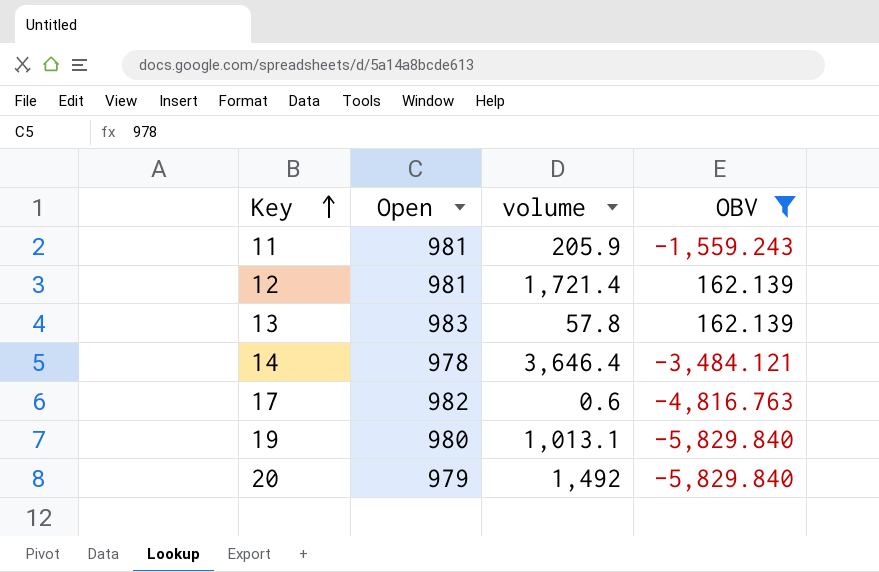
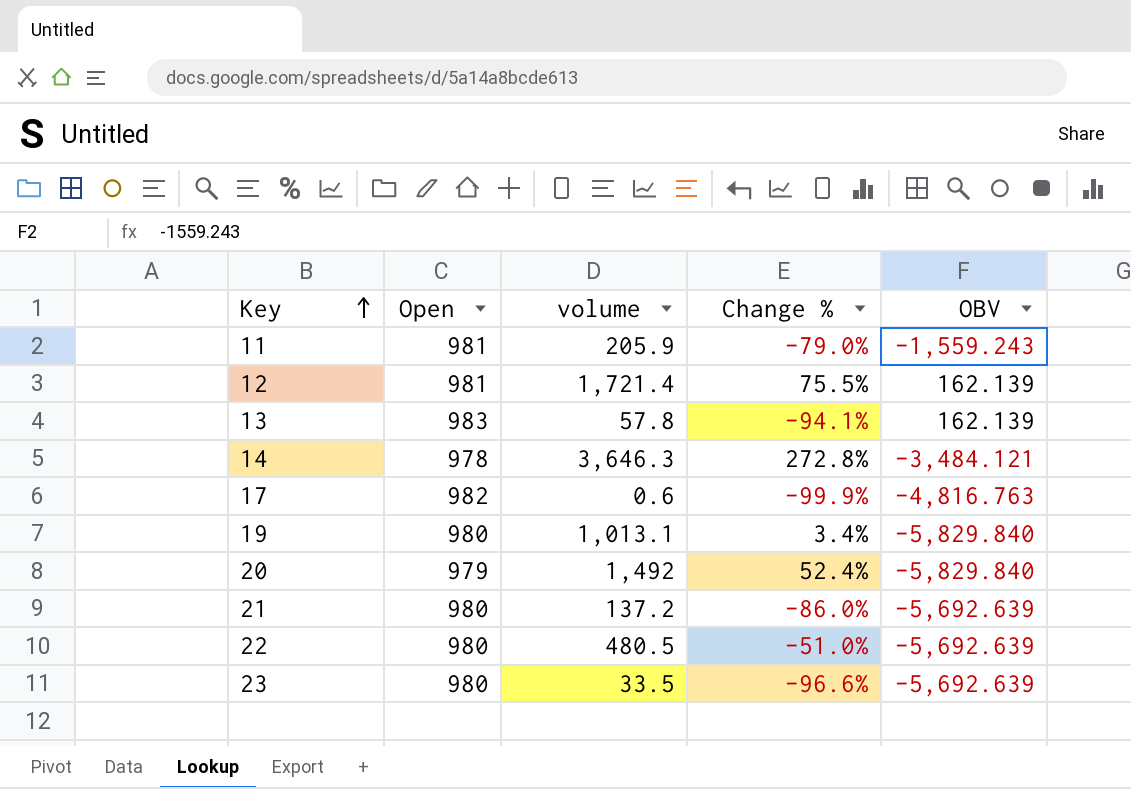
filter: OBV != -5,692.639 -> none
column Change % | formula: none -> ([volume] - [Open]) / [Open]
14 | volume: 3,646.4 -> 3,646.3

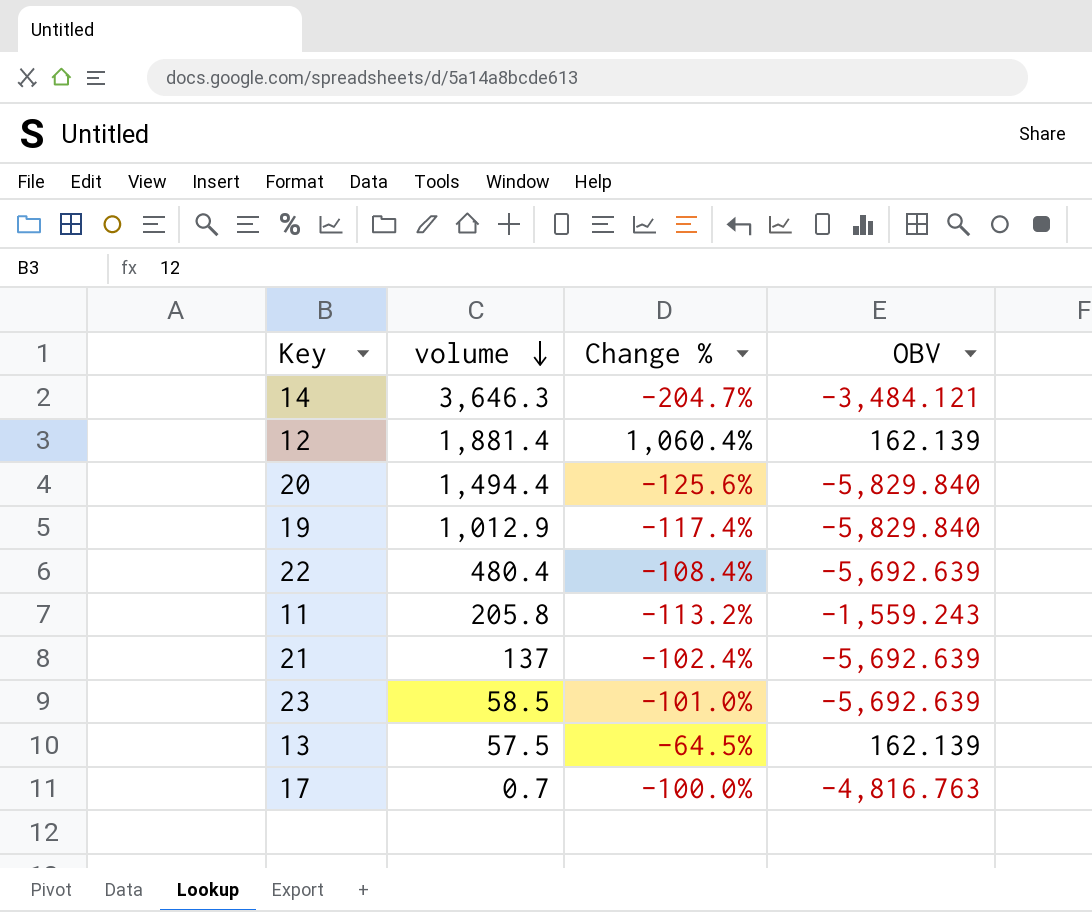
row order: Key ascending -> volume descending
column Open | position: 2 -> none
column Change % | formula: ([volume] - [Open]) / [Open] -> ([volume] - [OBV]) / [OBV]
12 | volume: 1,721.4 -> 1,881.4
20 | volume: 1,492 -> 1,494.4
19 | volume: 1,013.1 -> 1,012.9
22 | volume: 480.5 -> 480.4
11 | volume: 205.9 -> 205.8
21 | volume: 137.2 -> 137
23 | volume: 33.5 -> 58.5
13 | volume: 57.8 -> 57.5
17 | volume: 0.6 -> 0.7

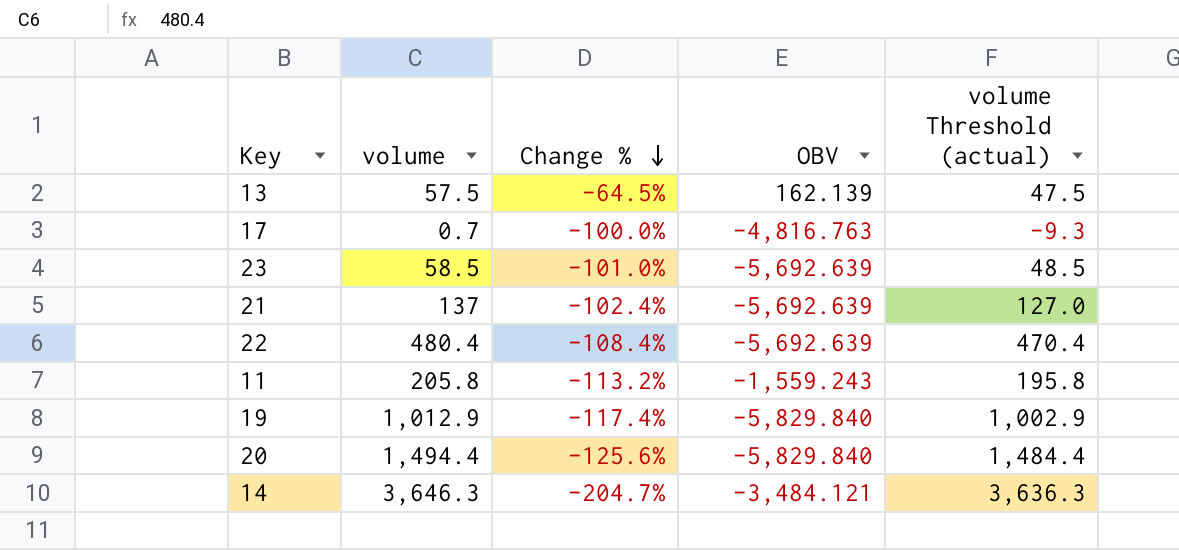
row order: volume descending -> Change % descending
column volume Threshold (actual) | formula: none -> [volume] - 10
row 12: 1,881.4 | 1,060.4% | 162.139 -> none

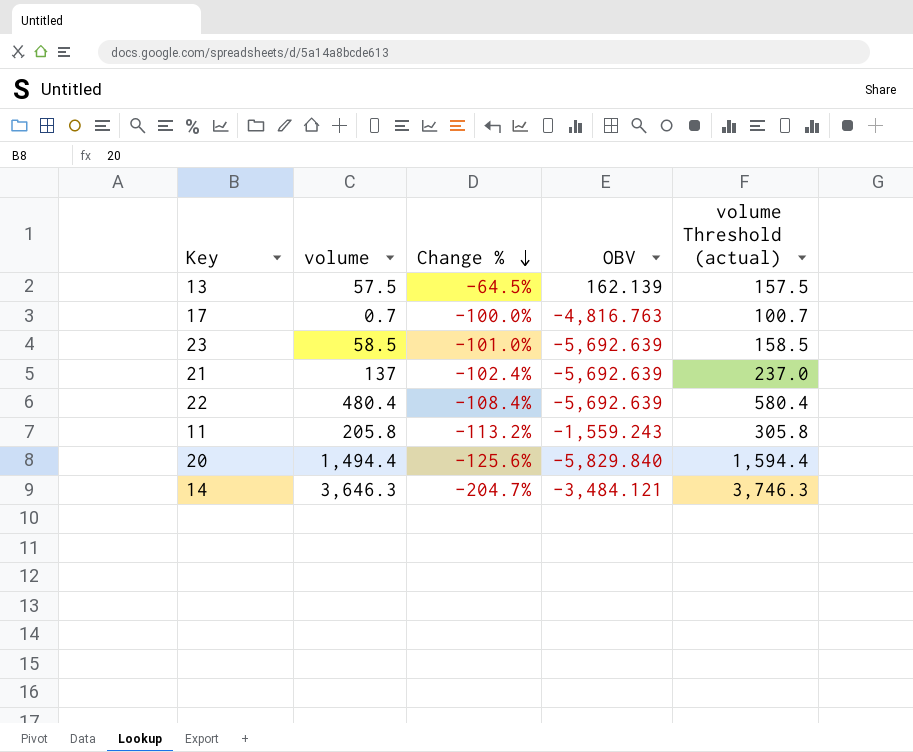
column volume Threshold (actual) | formula: [volume] - 10 -> [volume] + 100
row 19: 1,012.9 | -117.4% | -5,829.840 | 1,002.9 -> none

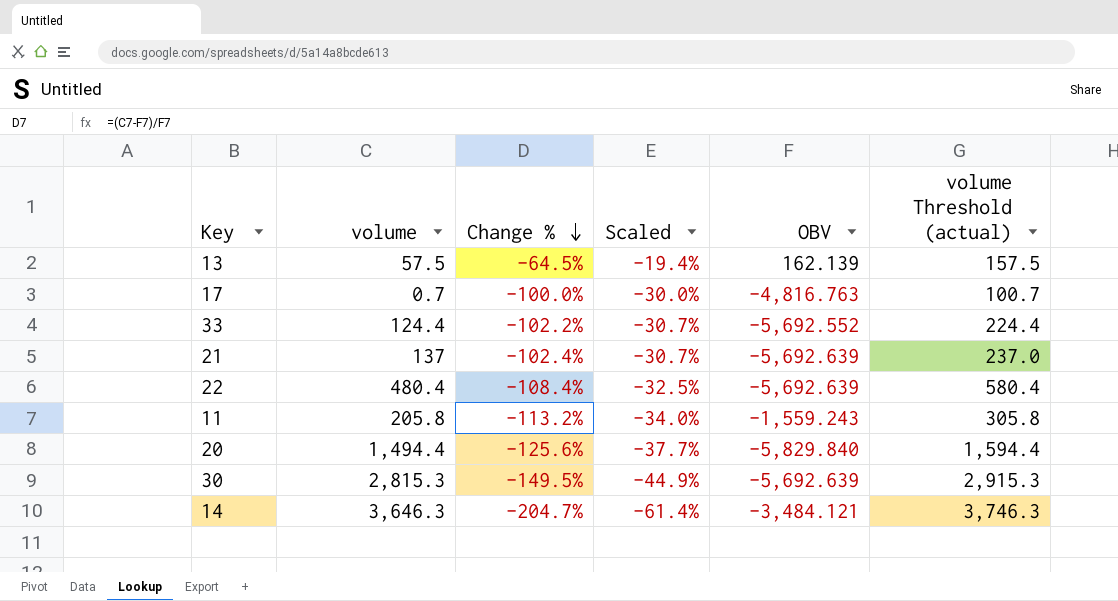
column Scaled | formula: none -> [Change %] * 0.3
row 23: 58.5 | -101.0% | -5,692.639 | 158.5 -> none
row 33: none -> 124.4 | -102.2% | -30.7% | -5,692.552 | 224.4
row 30: none -> 2,815.3 | -149.5% | -44.9% | -5,692.639 | 2,915.3

